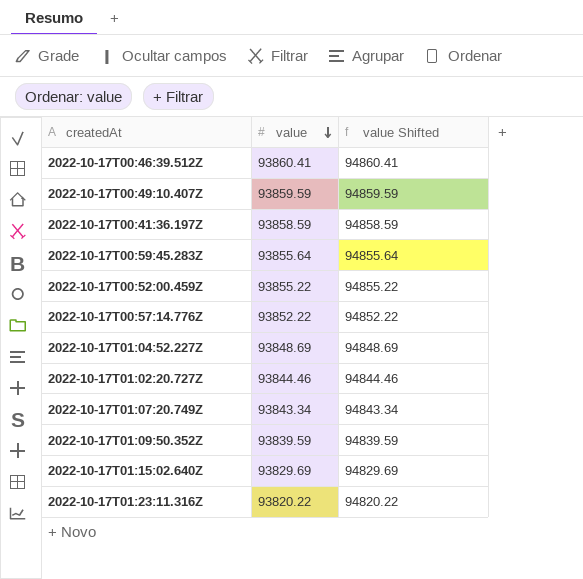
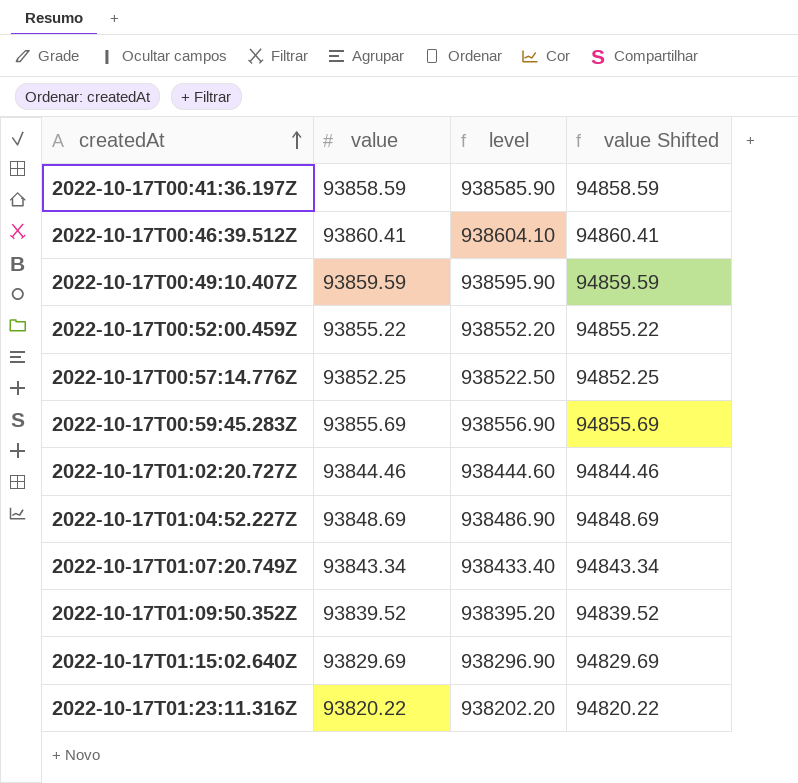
row order: value descending -> createdAt ascending
column level | formula: none -> [value] * 10
2022-10-17T00:57:14.776Z | value: 93852.22 -> 93852.25
2022-10-17T00:57:14.776Z | value Shifted: 94852.22 -> 94852.25
2022-10-17T00:59:45.283Z | value: 93855.64 -> 93855.69
2022-10-17T00:59:45.283Z | value Shifted: 94855.64 -> 94855.69
2022-10-17T01:09:50.352Z | value: 93839.59 -> 93839.52
2022-10-17T01:09:50.352Z | value Shifted: 94839.59 -> 94839.52

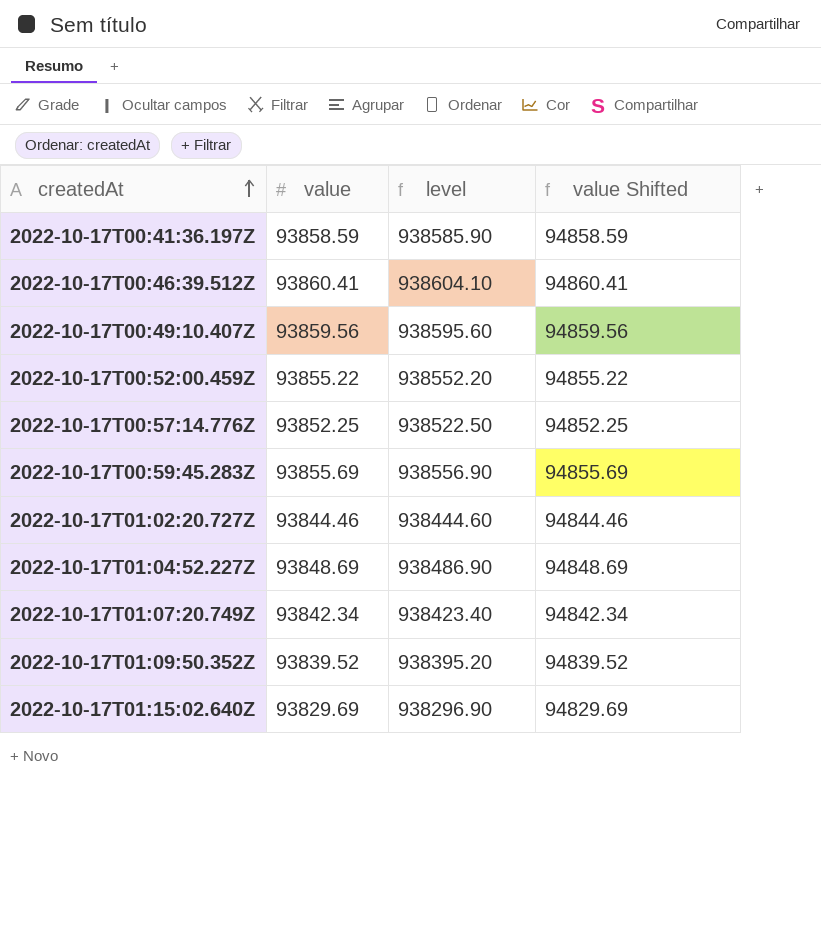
row 2022-10-17T01:23:11.316Z: 93820.22 | 938202.20 | 94820.22 -> none
2022-10-17T00:49:10.407Z | value: 93859.59 -> 93859.56
2022-10-17T00:49:10.407Z | level: 938595.90 -> 938595.60
2022-10-17T00:49:10.407Z | value Shifted: 94859.59 -> 94859.56
2022-10-17T01:07:20.749Z | value: 93843.34 -> 93842.34
2022-10-17T01:07:20.749Z | level: 938433.40 -> 938423.40
2022-10-17T01:07:20.749Z | value Shifted: 94843.34 -> 94842.34

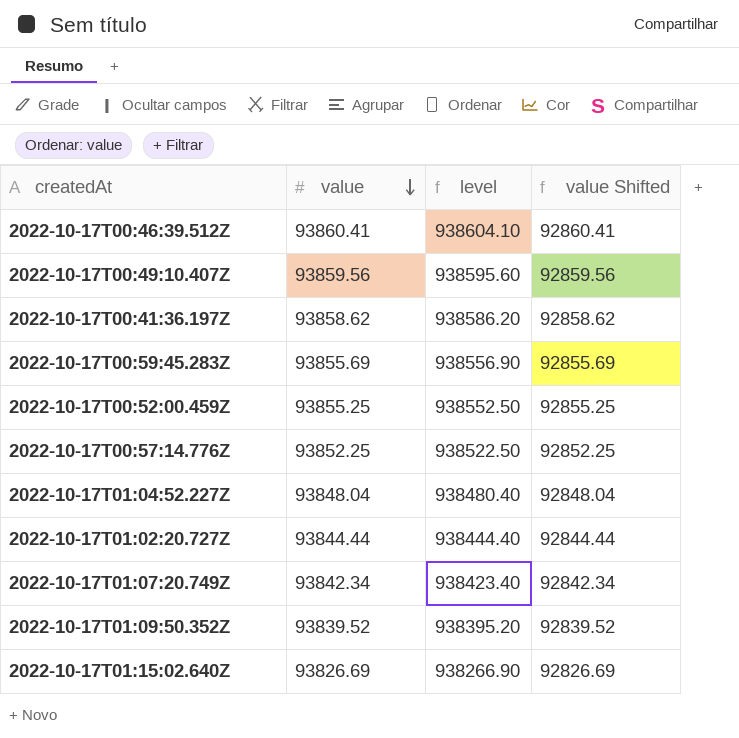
row order: createdAt ascending -> value descending
column value Shifted | formula: [value] + 1000 -> [value] - 1000
2022-10-17T00:41:36.197Z | value: 93858.59 -> 93858.62
2022-10-17T00:41:36.197Z | level: 938585.90 -> 938586.20
2022-10-17T00:52:00.459Z | value: 93855.22 -> 93855.25
2022-10-17T00:52:00.459Z | level: 938552.20 -> 938552.50
2022-10-17T01:04:52.227Z | value: 93848.69 -> 93848.04
2022-10-17T01:04:52.227Z | level: 938486.90 -> 938480.40
2022-10-17T01:02:20.727Z | value: 93844.46 -> 93844.44
2022-10-17T01:02:20.727Z | level: 938444.60 -> 938444.40
2022-10-17T01:15:02.640Z | value: 93829.69 -> 93826.69
2022-10-17T01:15:02.640Z | level: 938296.90 -> 938266.90

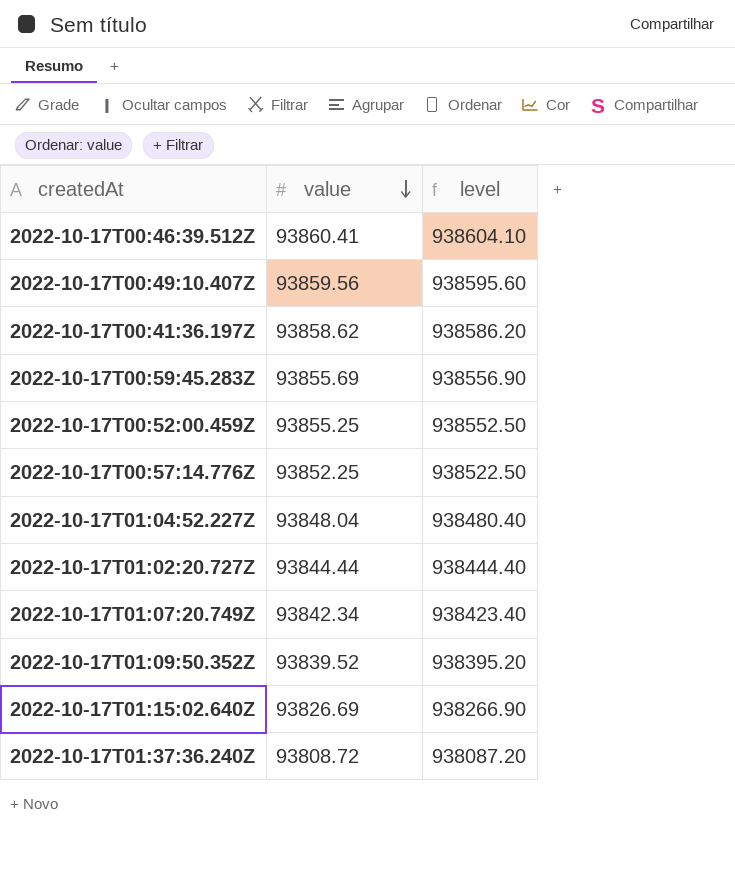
column value Shifted | formula: [value] - 1000 -> none
row 2022-10-17T01:37:36.240Z: none -> 93808.72 | 938087.20

